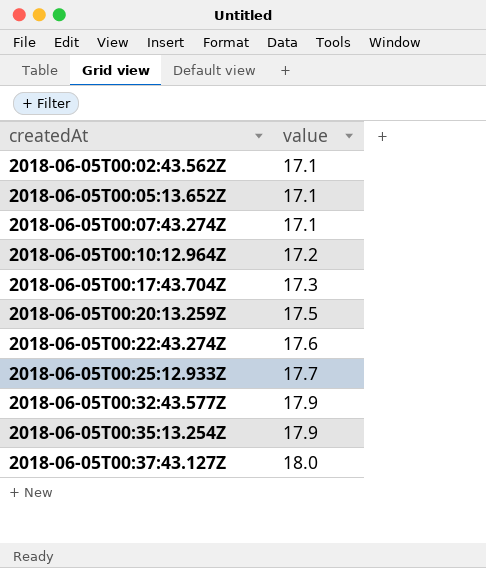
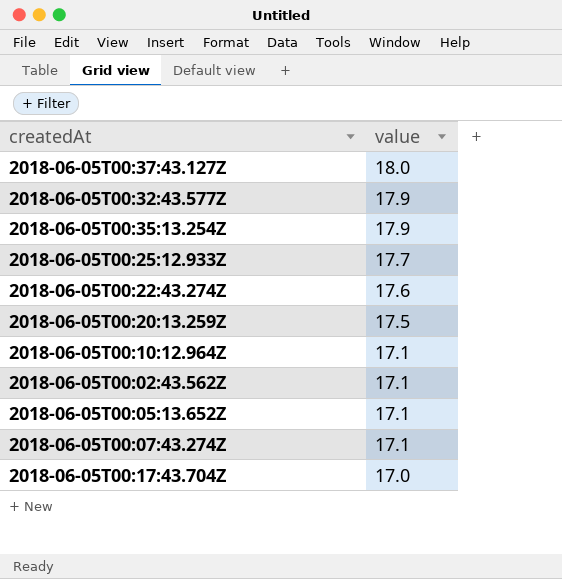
row order: createdAt ascending -> value descending
2018-06-05T00:10:12.964Z | value: 17.2 -> 17.1
2018-06-05T00:17:43.704Z | value: 17.3 -> 17.0

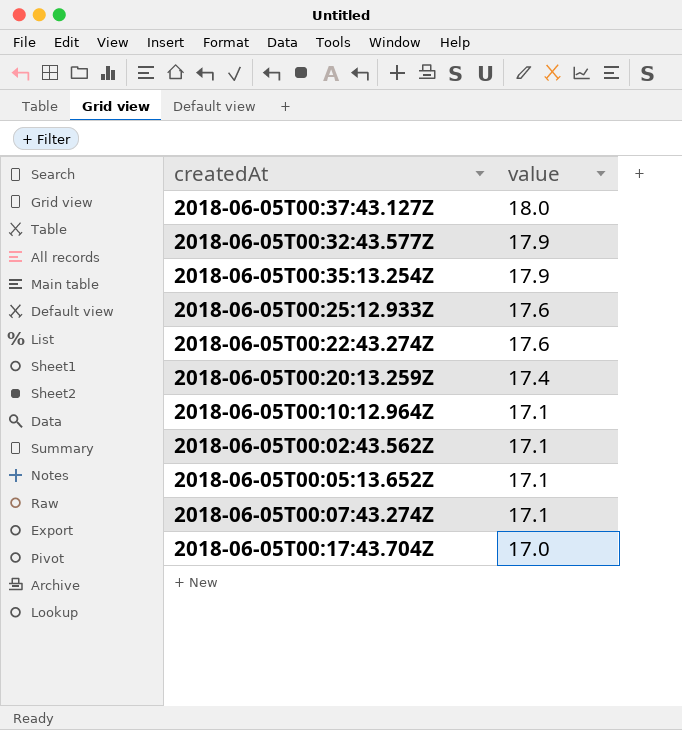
2018-06-05T00:25:12.933Z | value: 17.7 -> 17.6
2018-06-05T00:20:13.259Z | value: 17.5 -> 17.4

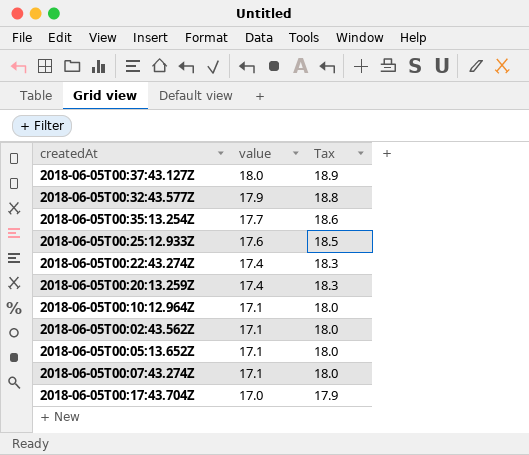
column Tax | formula: none -> [value] * 1.05
2018-06-05T00:35:13.254Z | value: 17.9 -> 17.7
2018-06-05T00:22:43.274Z | value: 17.6 -> 17.4

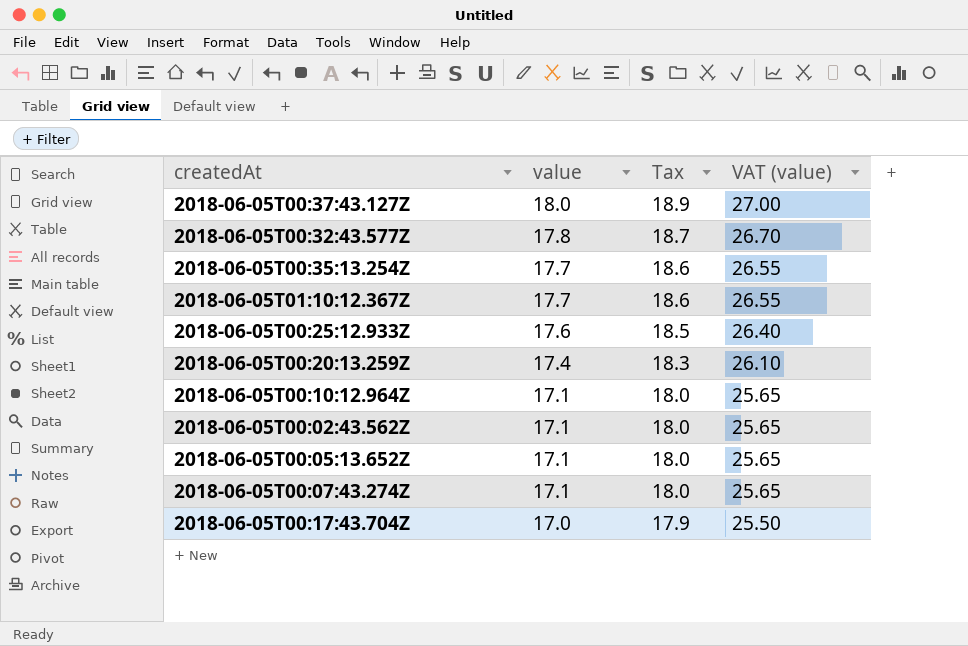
column VAT (value) | formula: none -> [value] * 1.5
row 2018-06-05T00:22:43.274Z: 17.4 | 18.3 -> none
2018-06-05T00:32:43.577Z | value: 17.9 -> 17.8
2018-06-05T00:32:43.577Z | Tax: 18.8 -> 18.7
row 2018-06-05T01:10:12.367Z: none -> 17.7 | 18.6 | 26.55

